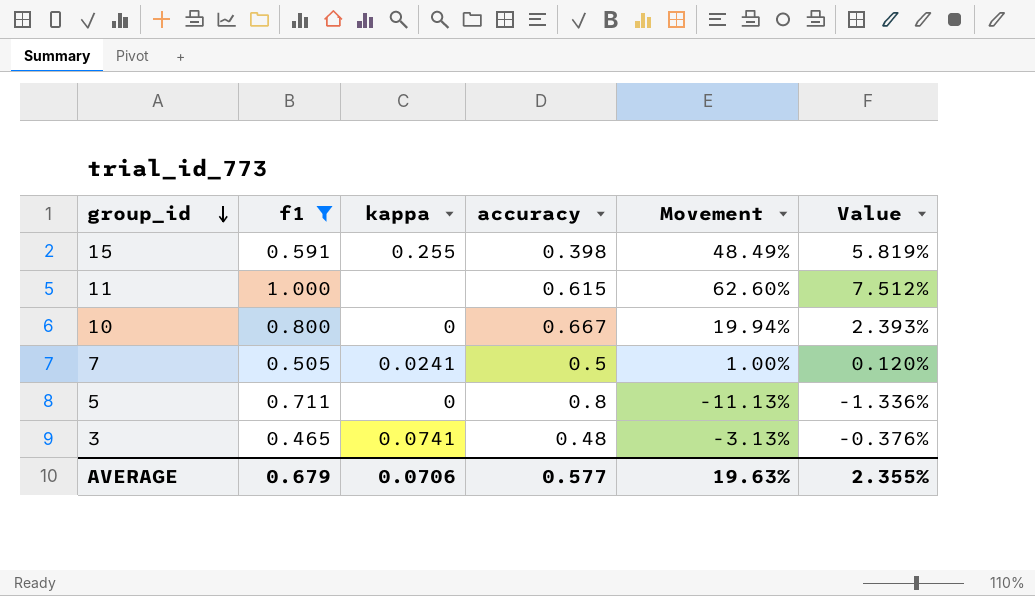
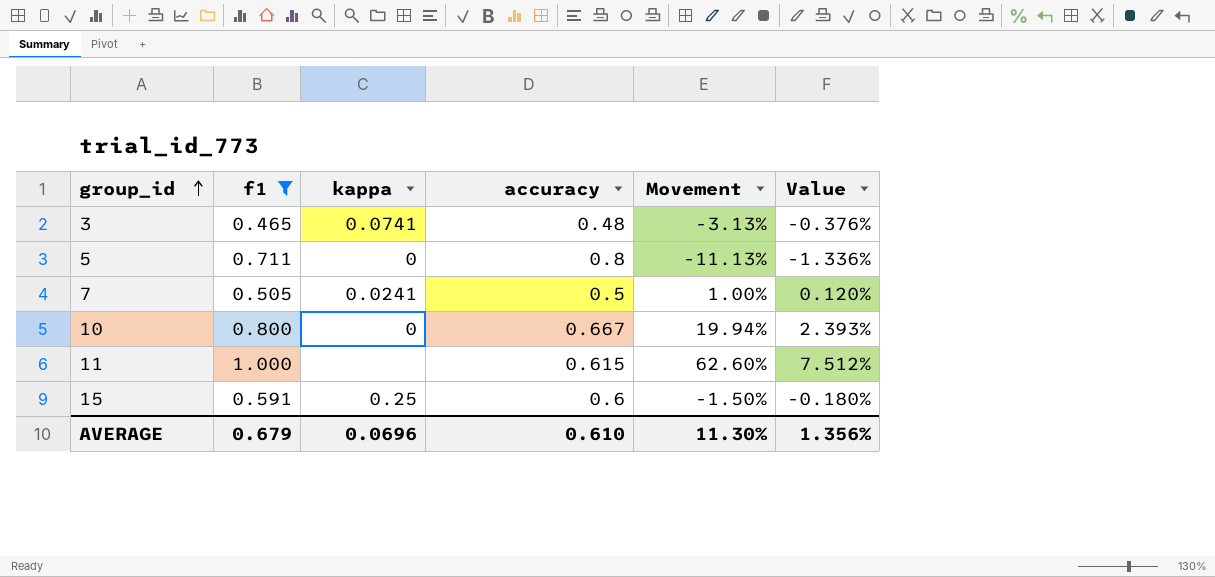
row order: group_id descending -> group_id ascending
15 | kappa: 0.255 -> 0.25
15 | accuracy: 0.398 -> 0.6
15 | Movement: 48.49% -> -1.50%
15 | Value: 5.819% -> -0.180%
AVERAGE | kappa: 0.0706 -> 0.0696
AVERAGE | accuracy: 0.577 -> 0.610
AVERAGE | Movement: 19.63% -> 11.30%
AVERAGE | Value: 2.355% -> 1.356%

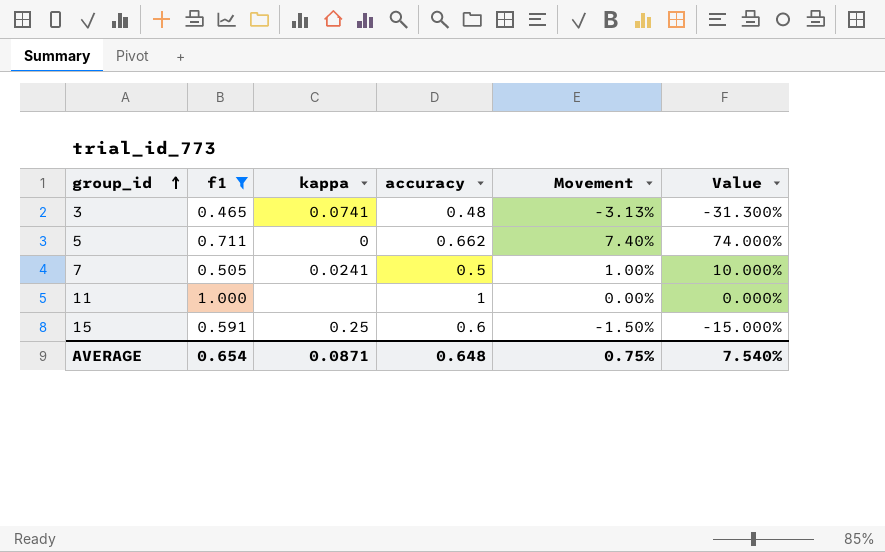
column Value | formula: [Movement] * 0.12 -> [Movement] * 10
row 10: 0.800 | 0 | 0.667 | 19.94% | 2.393% -> none
5 | accuracy: 0.8 -> 0.662
5 | Movement: -11.13% -> 7.40%
11 | accuracy: 0.615 -> 1
11 | Movement: 62.60% -> 0.00%
AVERAGE | f1: 0.679 -> 0.654
AVERAGE | kappa: 0.0696 -> 0.0871
AVERAGE | accuracy: 0.610 -> 0.648
AVERAGE | Movement: 11.30% -> 0.75%
AVERAGE | Value: 1.356% -> 7.540%

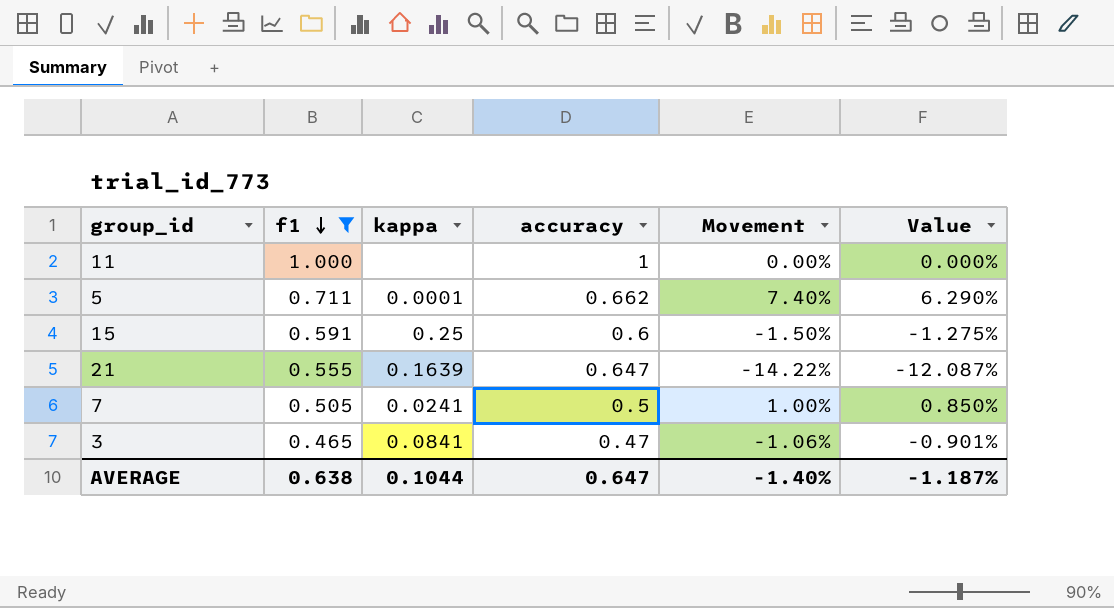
row order: group_id ascending -> f1 descending
column Value | formula: [Movement] * 10 -> [Movement] * 0.85
5 | kappa: 0 -> 0.0001
row 21: none -> 0.555 | 0.1639 | 0.647 | -14.22% | -12.087%
3 | kappa: 0.0741 -> 0.0841
3 | accuracy: 0.48 -> 0.47
3 | Movement: -3.13% -> -1.06%
AVERAGE | f1: 0.654 -> 0.638
AVERAGE | kappa: 0.0871 -> 0.1044
AVERAGE | accuracy: 0.648 -> 0.647
AVERAGE | Movement: 0.75% -> -1.40%
AVERAGE | Value: 7.540% -> -1.187%

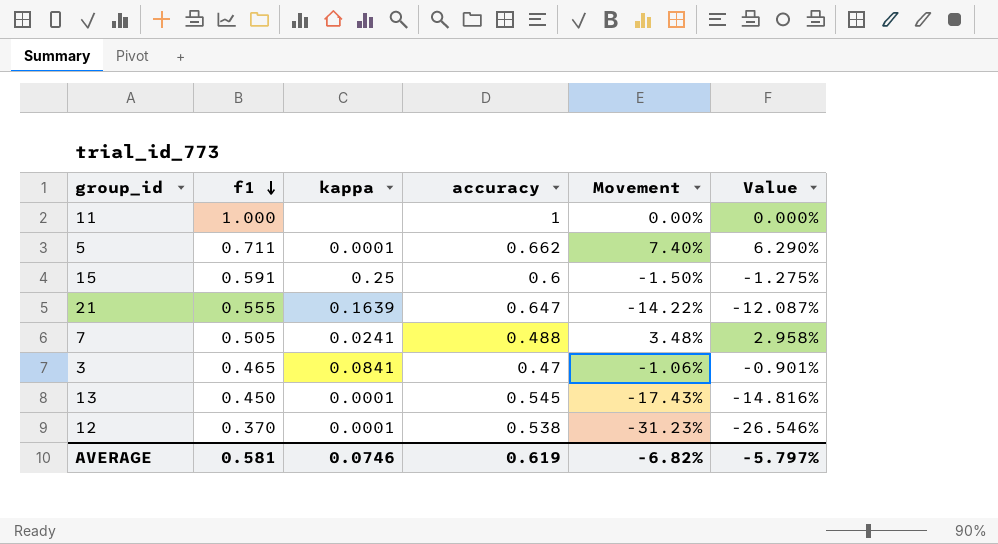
filter: f1 >= 0.465 -> none
7 | accuracy: 0.5 -> 0.488
7 | Movement: 1.00% -> 3.48%
7 | Value: 0.850% -> 2.958%
AVERAGE | f1: 0.638 -> 0.581
AVERAGE | kappa: 0.1044 -> 0.0746
AVERAGE | accuracy: 0.647 -> 0.619
AVERAGE | Movement: -1.40% -> -6.82%
AVERAGE | Value: -1.187% -> -5.797%

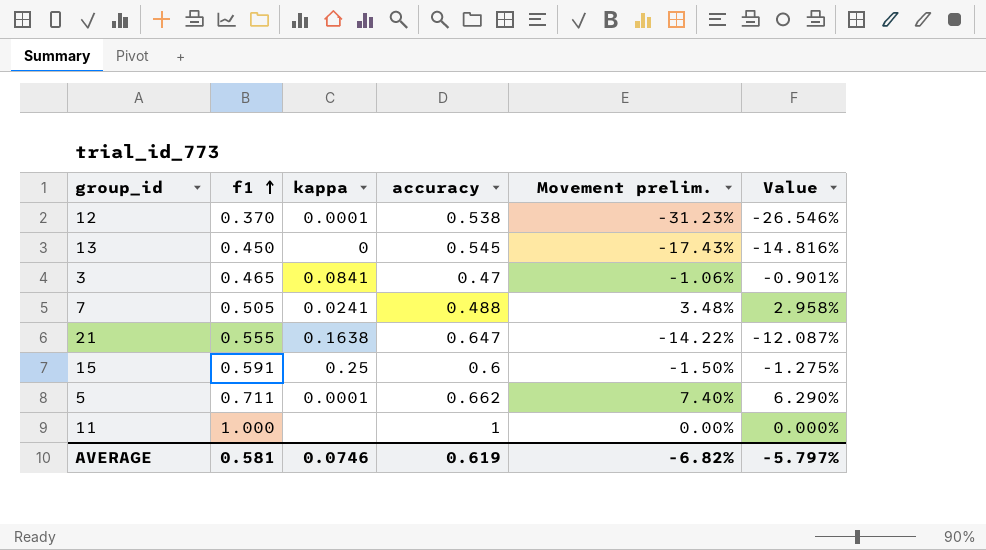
row order: f1 descending -> f1 ascending
column name: Movement -> Movement prelim.
13 | kappa: 0.0001 -> 0
21 | kappa: 0.1639 -> 0.1638

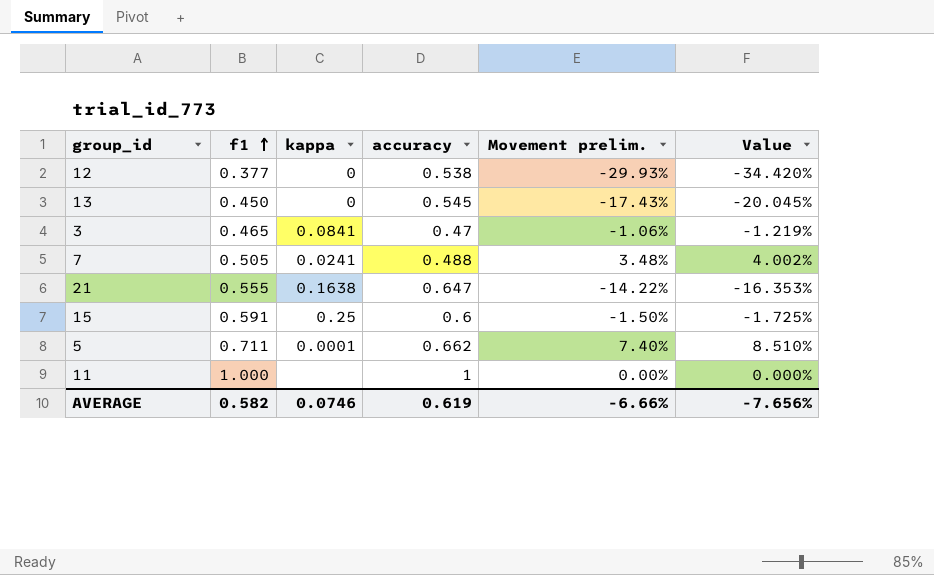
column Value | formula: [Movement prelim.] * 0.85 -> [Movement prelim.] * 1.15
12 | f1: 0.370 -> 0.377
12 | kappa: 0.0001 -> 0
12 | Movement prelim.: -31.23% -> -29.93%
AVERAGE | f1: 0.581 -> 0.582
AVERAGE | Movement prelim.: -6.82% -> -6.66%
AVERAGE | Value: -5.797% -> -7.656%

